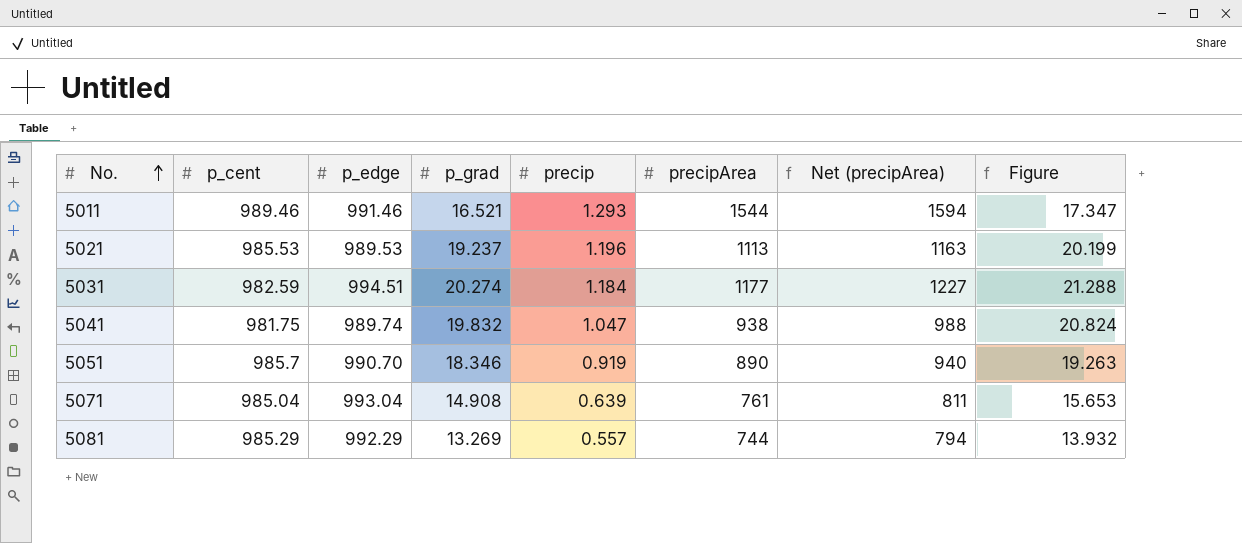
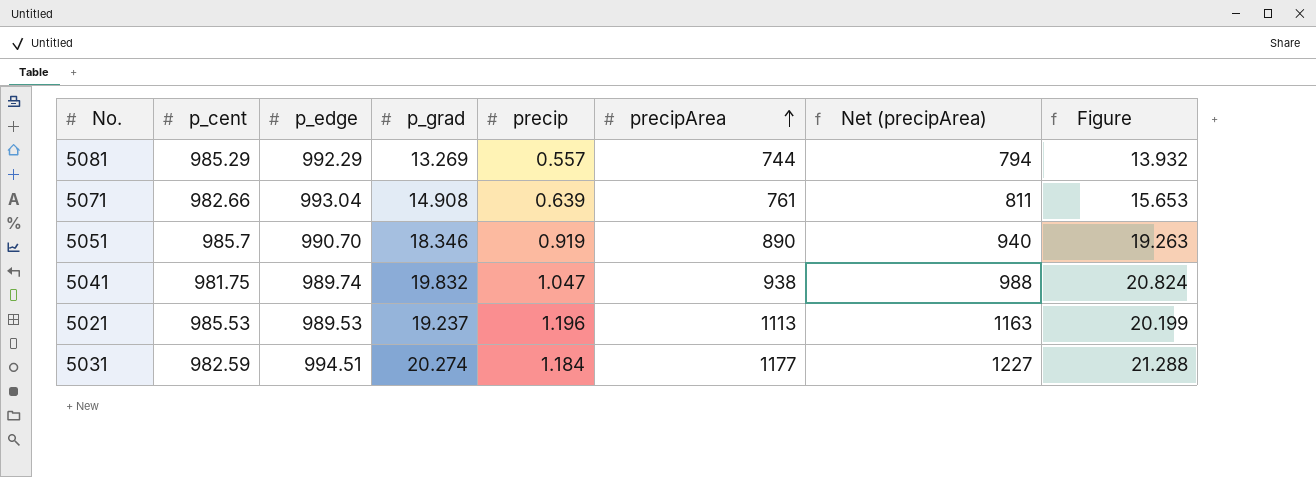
row order: No. ascending -> precipArea ascending
row 5011: 989.46 | 991.46 | 16.521 | 1.293 | 1544 | 1594 | 17.347 -> none
5071 | p_cent: 985.04 -> 982.66

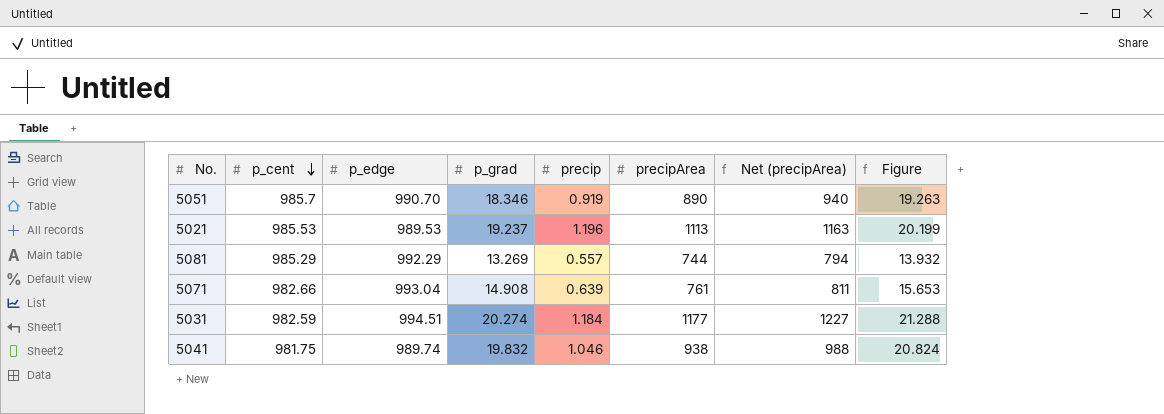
row order: precipArea ascending -> p_cent descending
5041 | precip: 1.047 -> 1.046

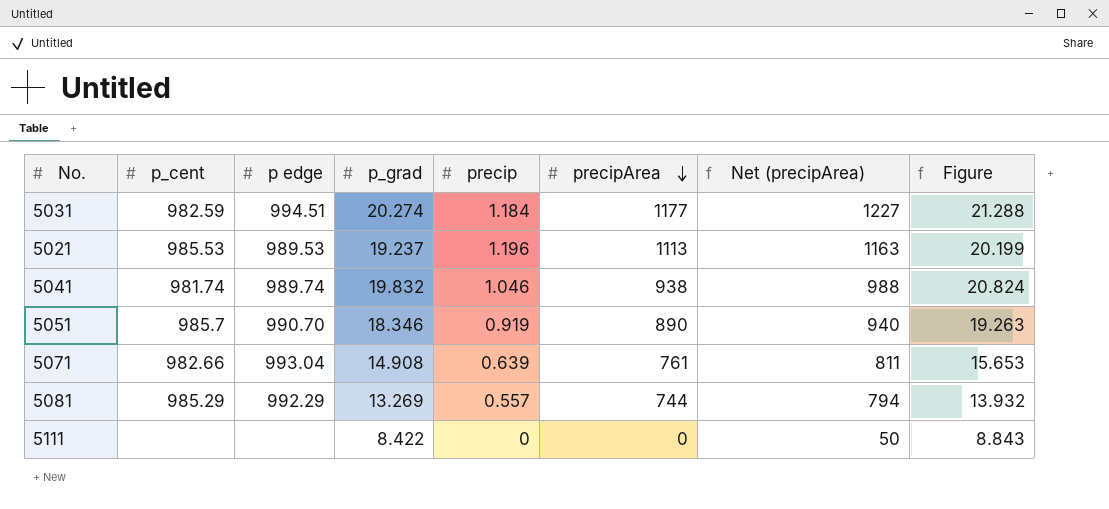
row order: p_cent descending -> precipArea descending
column name: p_edge -> p edge
5041 | p_cent: 981.75 -> 981.74
row 5111: none -> none | none | 8.422 | 0 | 0 | 50 | 8.843

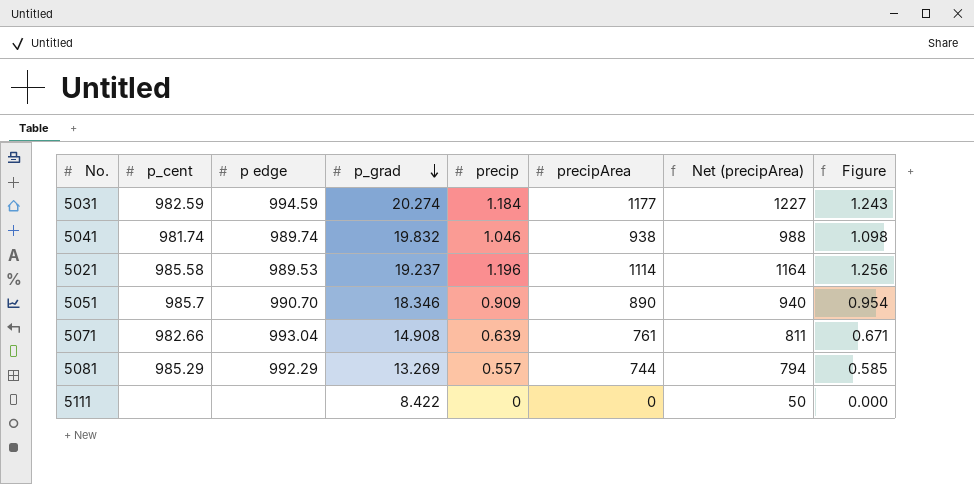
row order: precipArea descending -> p_grad descending
column Figure | formula: [p_grad] * 1.05 -> [precip] * 1.05
5031 | p edge: 994.51 -> 994.59
5021 | p_cent: 985.53 -> 985.58
5021 | precipArea: 1113 -> 1114
5021 | Net (precipArea): 1163 -> 1164
5051 | precip: 0.919 -> 0.909

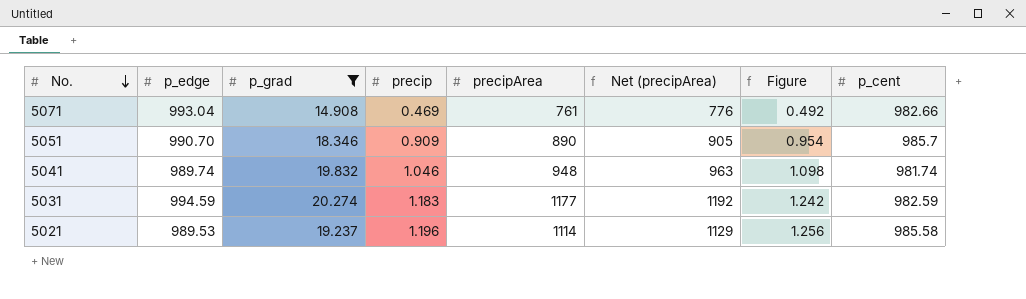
filter: none -> p_grad >= 14.908
row order: p_grad descending -> No. descending
column name: p edge -> p_edge
column Net (precipArea) | formula: [precipArea] + 50 -> [precipArea] + 15
column p_cent | position: 2 -> 8
5071 | precip: 0.639 -> 0.469
5071 | Figure: 0.671 -> 0.492
5041 | precipArea: 938 -> 948
5031 | precip: 1.184 -> 1.183
5031 | Figure: 1.243 -> 1.242

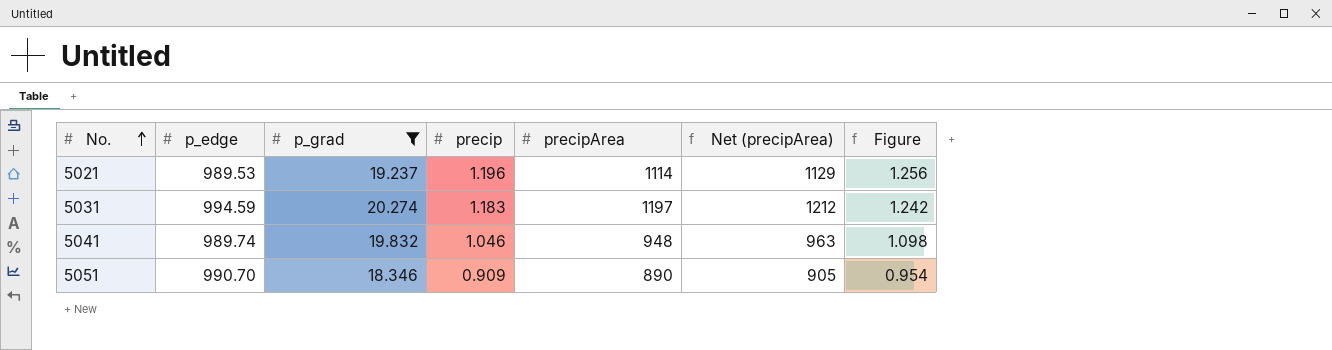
row order: No. descending -> No. ascending
column p_cent | position: 8 -> none
row 5071: 993.04 | 14.908 | 0.469 | 761 | 776 | 0.492 | 982.66 -> none
5031 | precipArea: 1177 -> 1197
5031 | Net (precipArea): 1192 -> 1212

